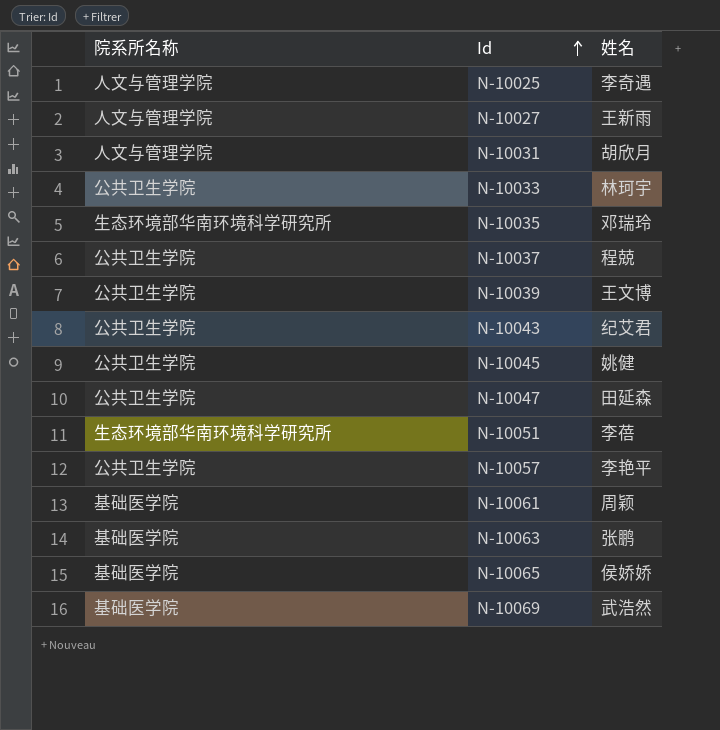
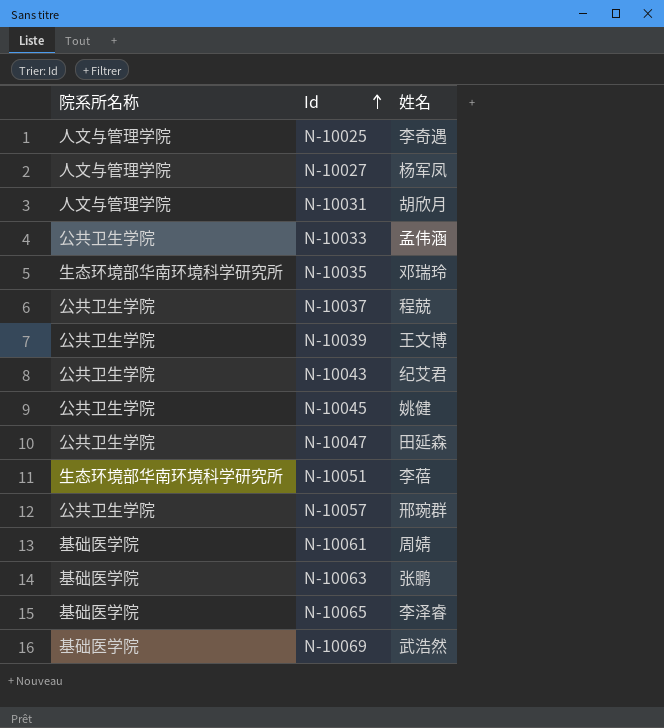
N-10027 | 姓名: 王新雨 -> 杨军凤
N-10033 | 姓名: 林珂宇 -> 孟伟涵
N-10057 | 姓名: 李艳平 -> 邢琬群
N-10061 | 姓名: 周颖 -> 周婧
N-10065 | 姓名: 侯娇娇 -> 李泽睿

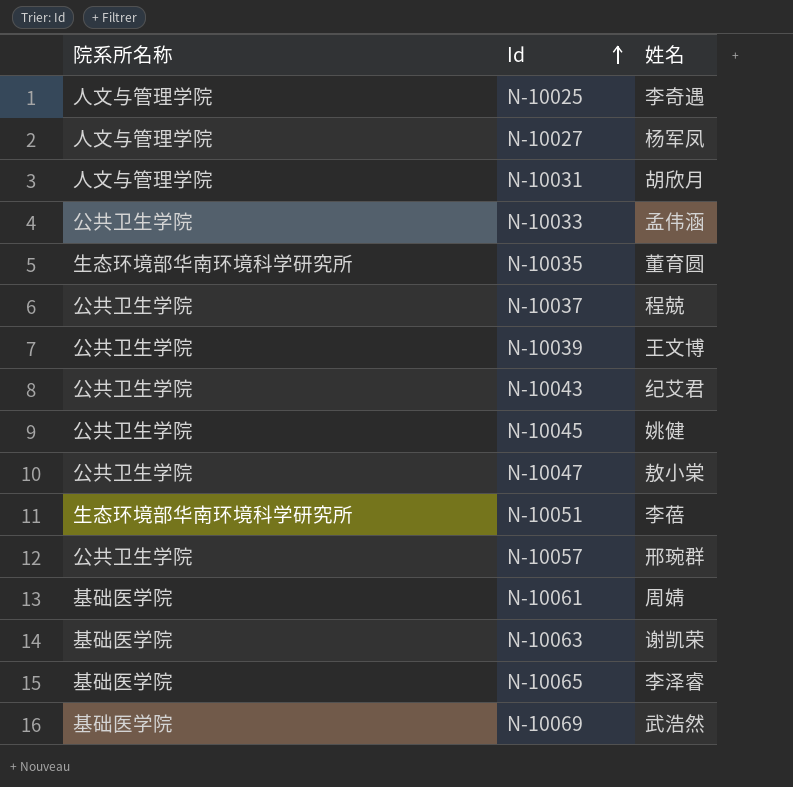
N-10035 | 姓名: 邓瑞玲 -> 董育圆
N-10047 | 姓名: 田延森 -> 敖小棠
N-10063 | 姓名: 张鹏 -> 谢凯荣

